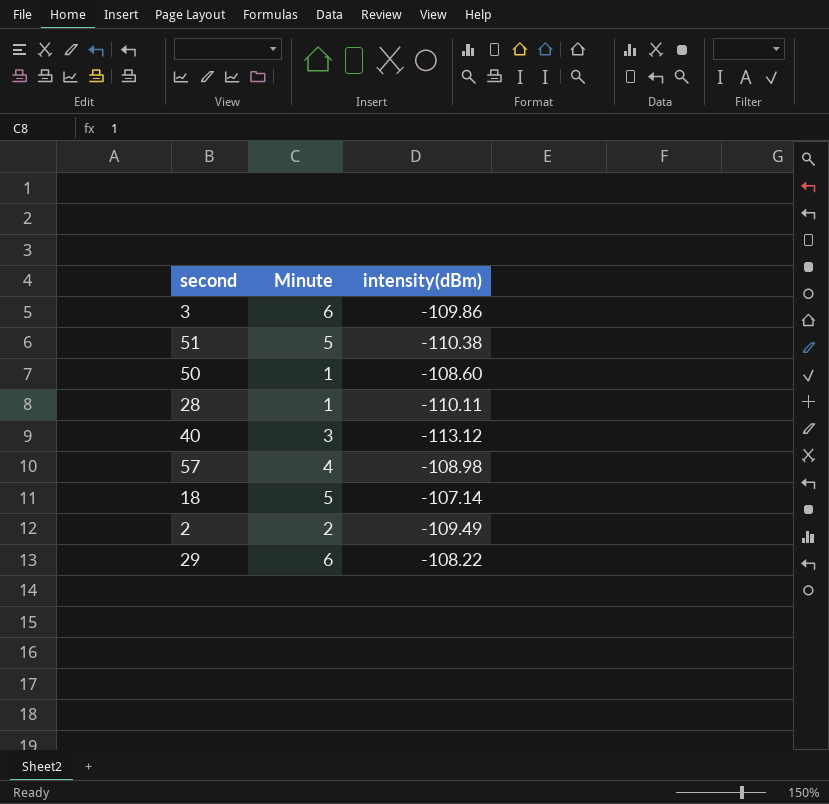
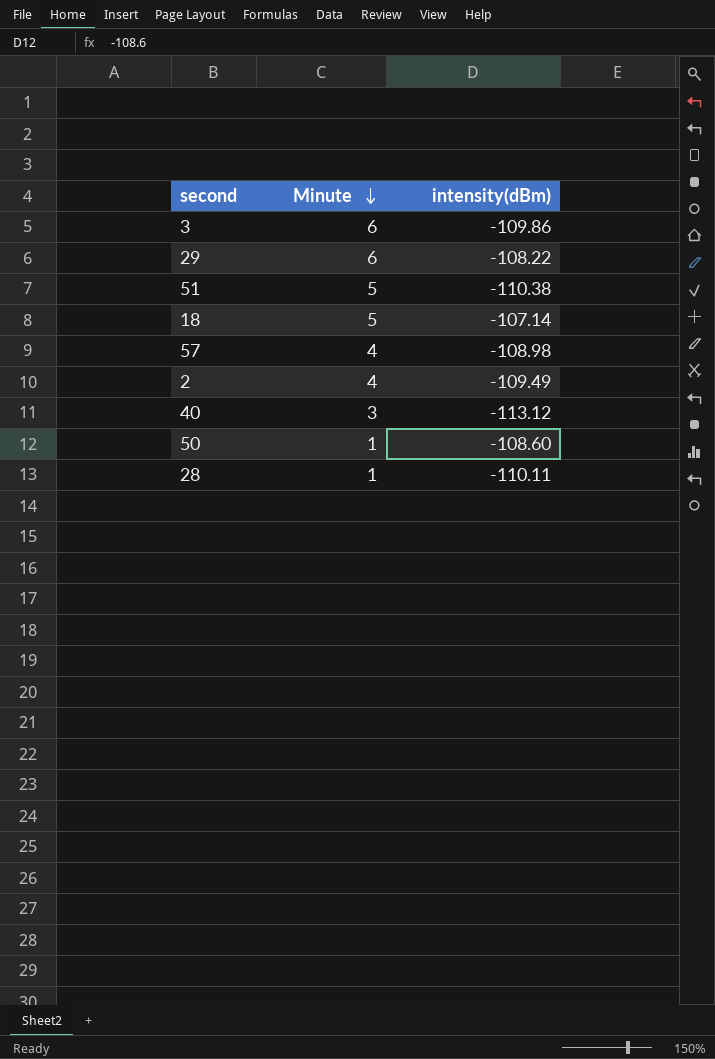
row order: none -> Minute descending
2 | Minute: 2 -> 4

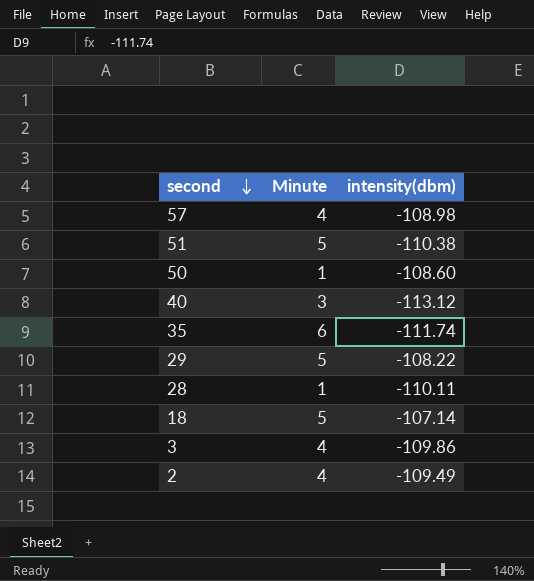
row order: Minute descending -> second descending
column name: intensity(dBm) -> intensity(dbm)
row 35: none -> 6 | -111.74
29 | Minute: 6 -> 5
3 | Minute: 6 -> 4

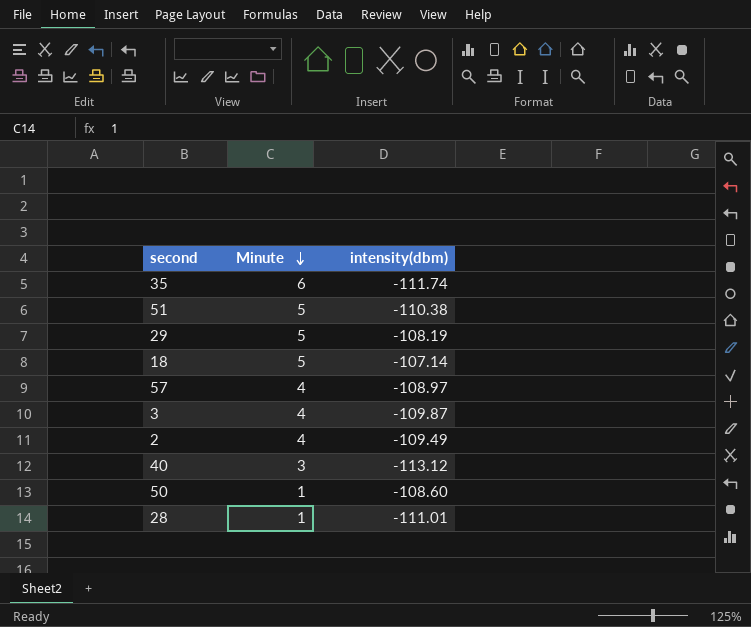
row order: second descending -> Minute descending
29 | intensity(dbm): -108.22 -> -108.19
57 | intensity(dbm): -108.98 -> -108.97
3 | intensity(dbm): -109.86 -> -109.87
28 | intensity(dbm): -110.11 -> -111.01

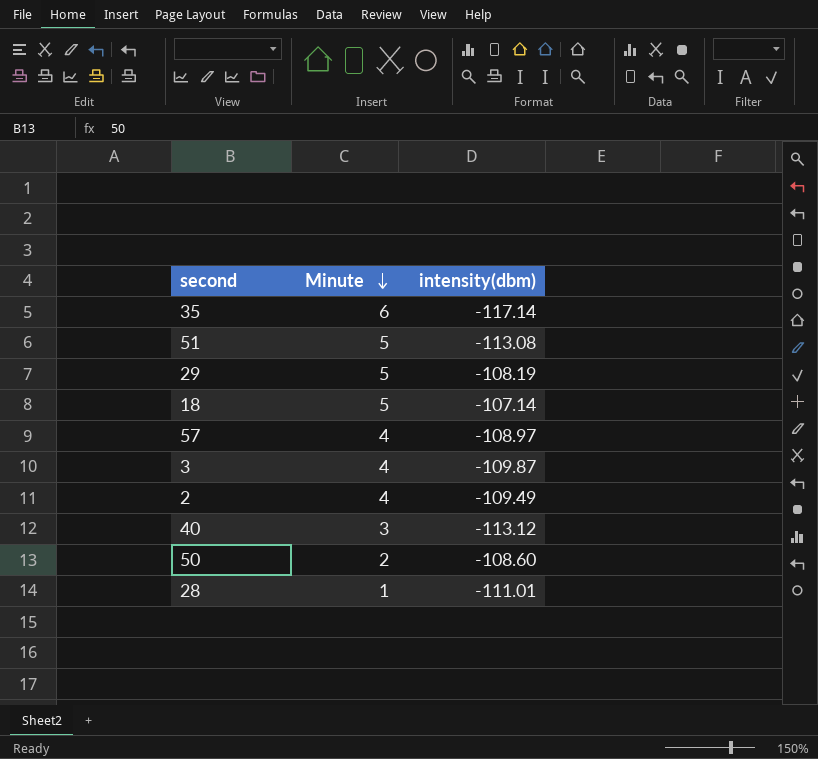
35 | intensity(dbm): -111.74 -> -117.14
51 | intensity(dbm): -110.38 -> -113.08
50 | Minute: 1 -> 2

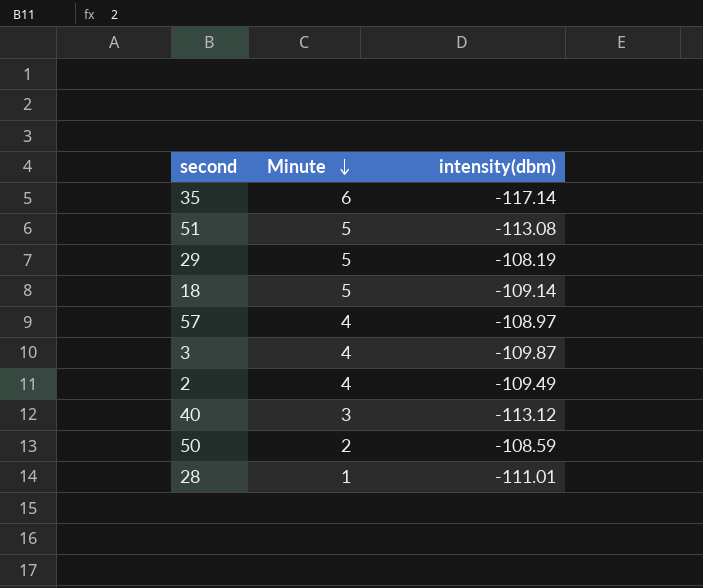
18 | intensity(dbm): -107.14 -> -109.14
50 | intensity(dbm): -108.60 -> -108.59

